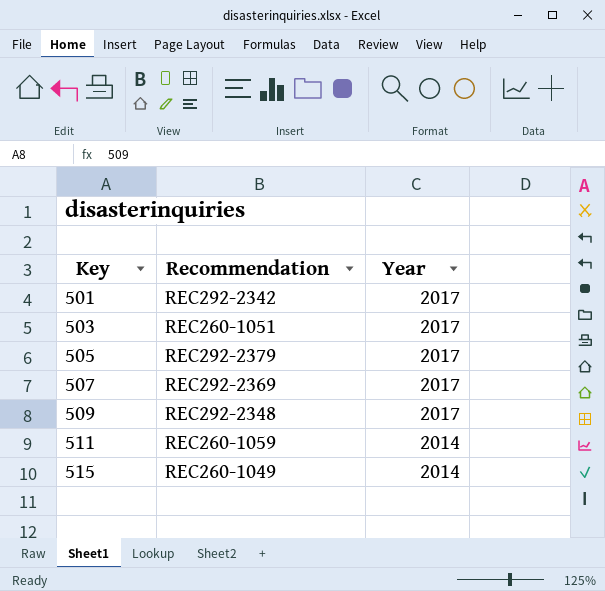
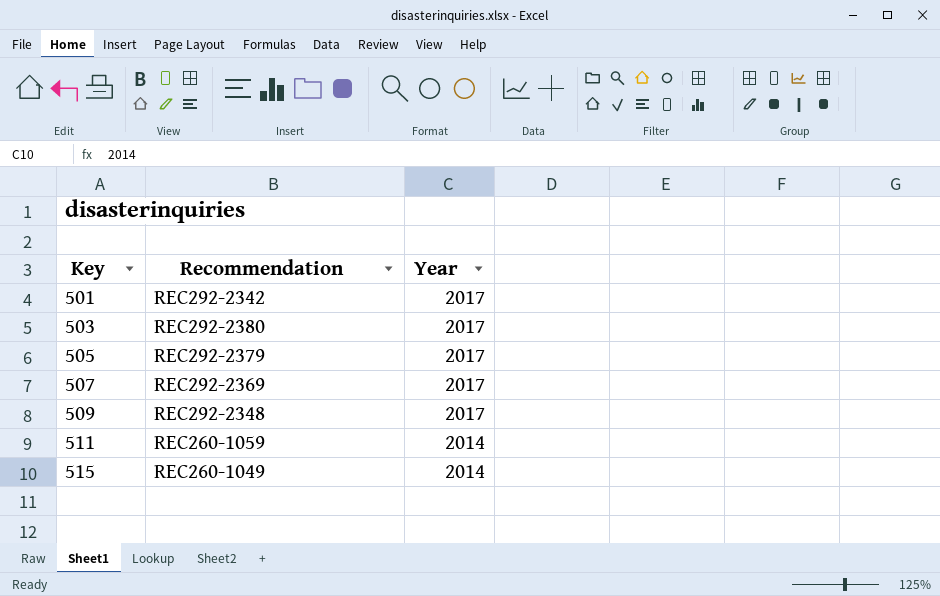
503 | Recommendation: REC260-1051 -> REC292-2380

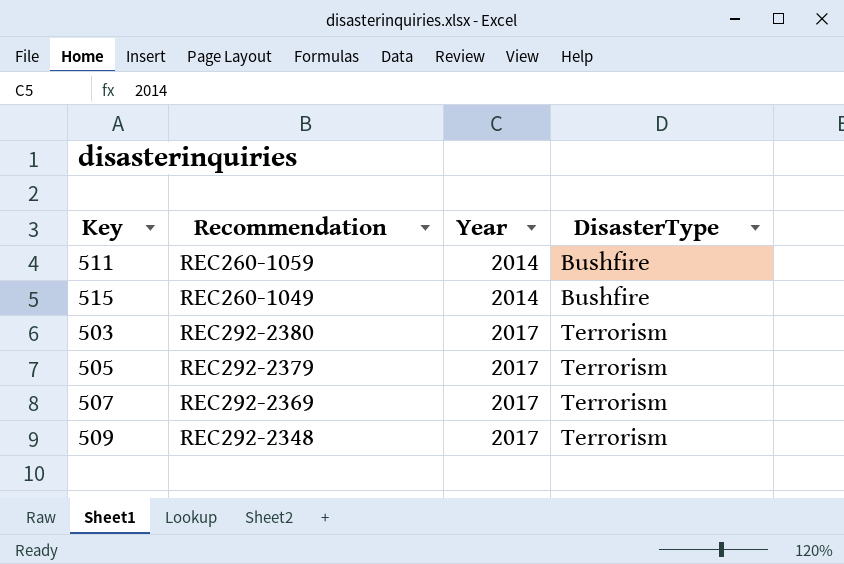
row order: Key ascending -> Year ascending
column DisasterType | position: none -> 4
row 501: REC292-2342 | 2017 -> none

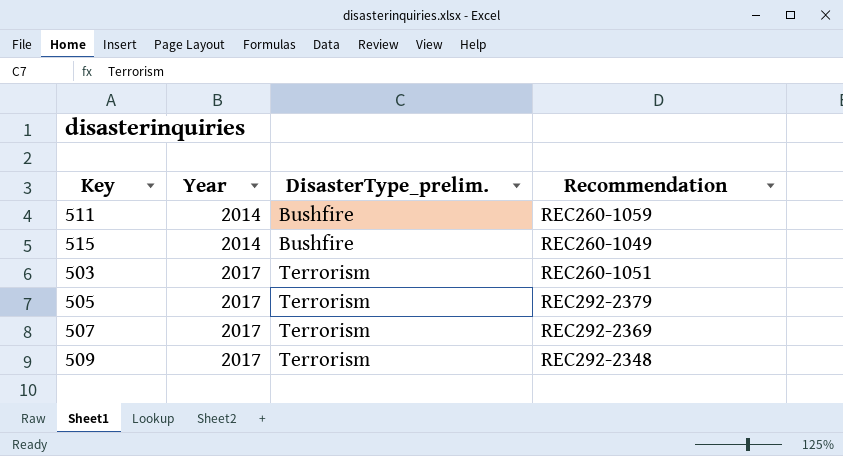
column name: DisasterType -> DisasterType_prelim.
column Recommendation | position: 2 -> 4
503 | Recommendation: REC292-2380 -> REC260-1051

